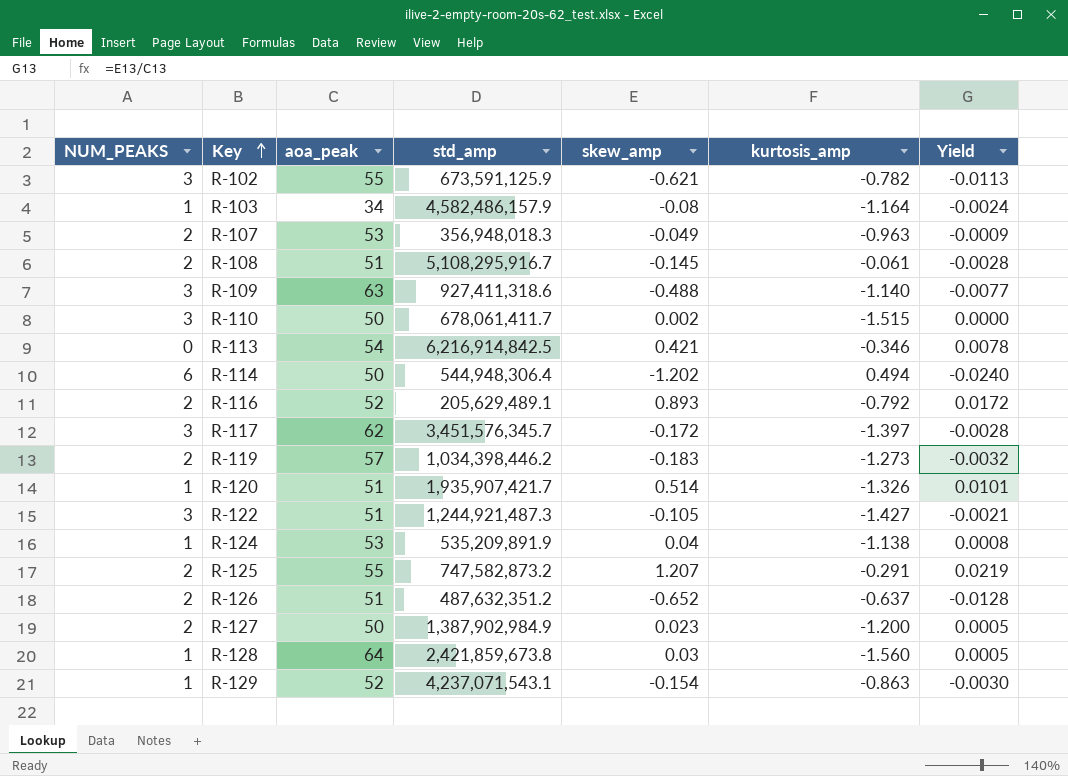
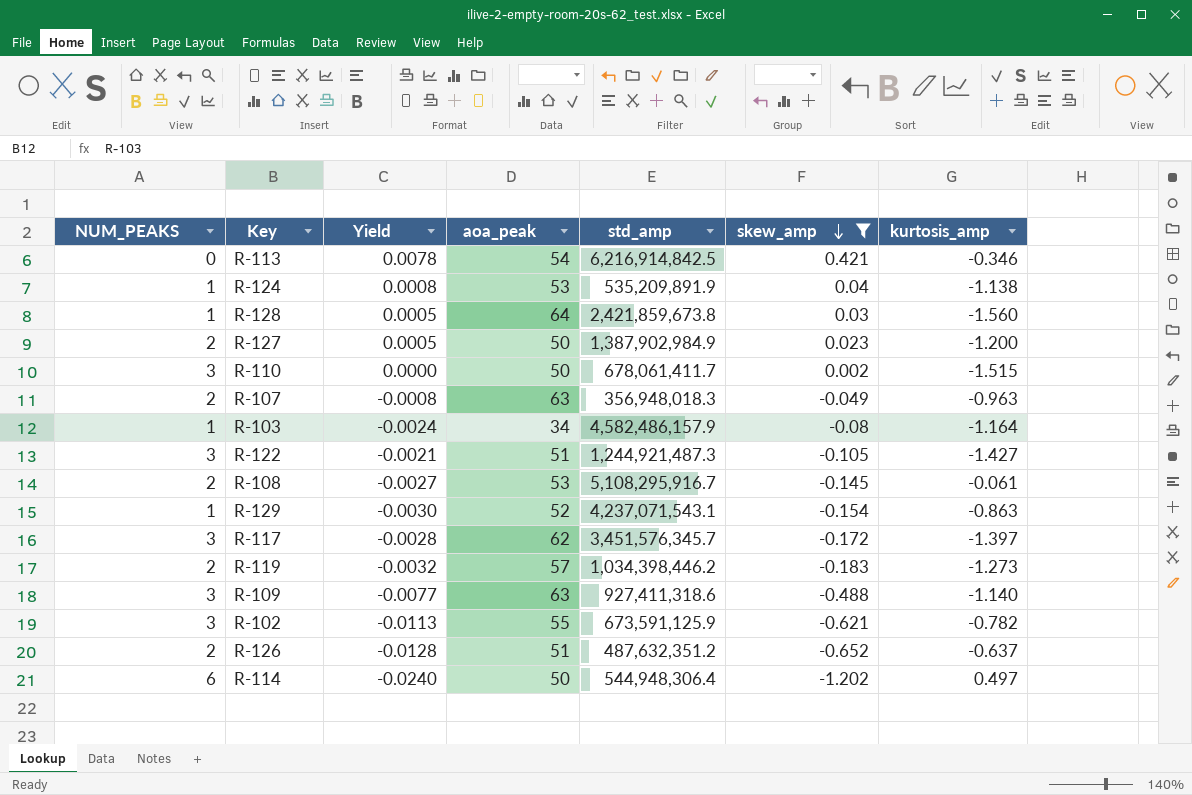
filter: none -> skew_amp <= 0.421
row order: Key ascending -> skew_amp descending
column Yield | position: 7 -> 3
R-107 | Yield: -0.0009 -> -0.0008
R-107 | aoa_peak: 53 -> 63
R-108 | Yield: -0.0028 -> -0.0027
R-108 | aoa_peak: 51 -> 53
R-114 | kurtosis_amp: 0.494 -> 0.497

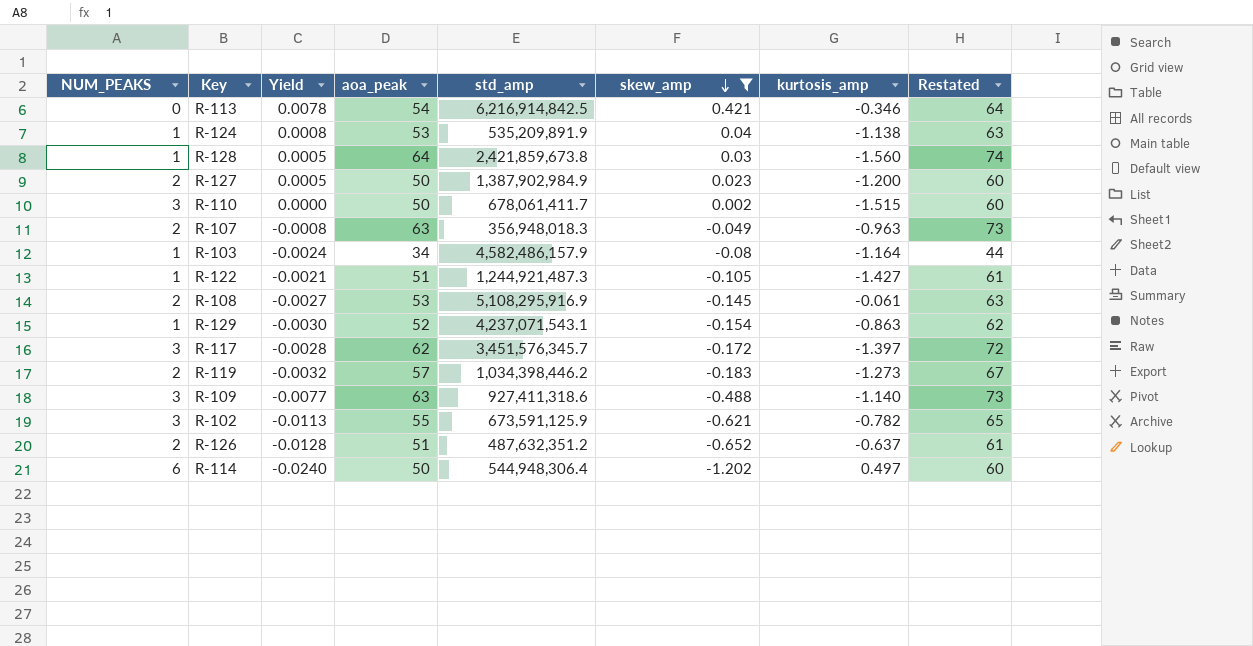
column Restated | formula: none -> [aoa_peak] + 10
R-122 | NUM_PEAKS: 3 -> 1
R-108 | std_amp: 5,108,295,916.7 -> 5,108,295,916.9

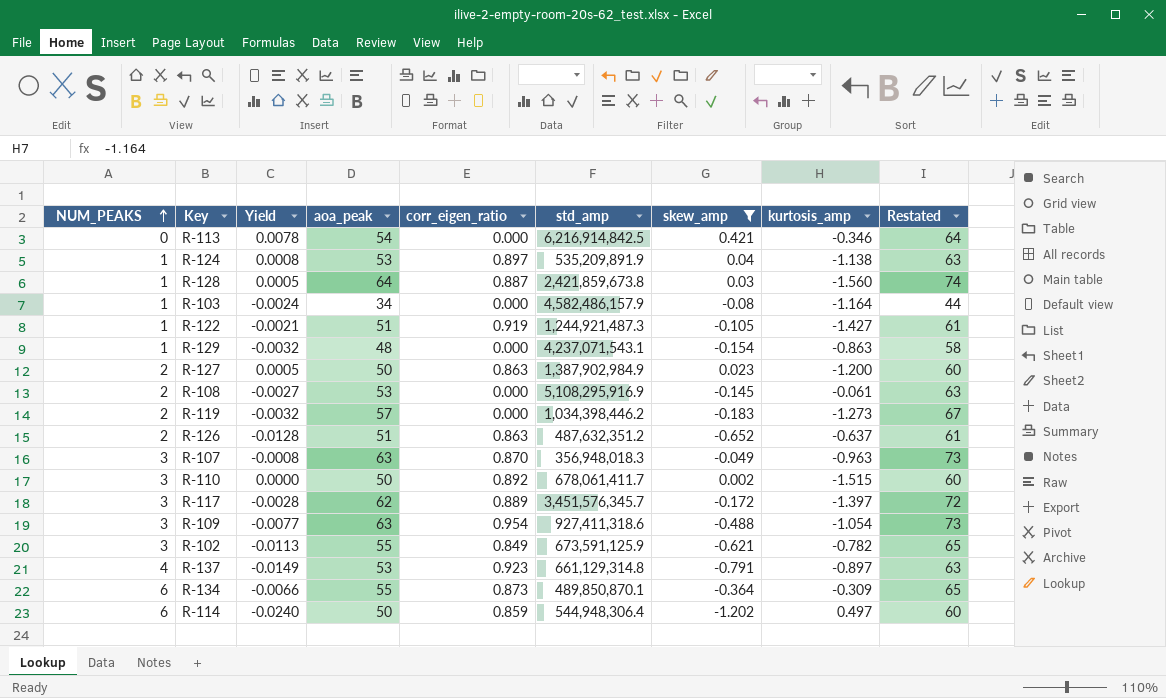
row order: skew_amp descending -> NUM_PEAKS ascending
column corr_eigen_ratio | position: none -> 5
R-129 | Yield: -0.0030 -> -0.0032
R-129 | aoa_peak: 52 -> 48
R-129 | Restated: 62 -> 58
R-107 | NUM_PEAKS: 2 -> 3
R-109 | kurtosis_amp: -1.140 -> -1.054
row R-137: none -> 4 | -0.0149 | 53 | 0.923 | 661,129,314.8 | -0.791 | -0.897 | 63
row R-134: none -> 6 | -0.0066 | 55 | 0.873 | 489,850,870.1 | -0.364 | -0.309 | 65

